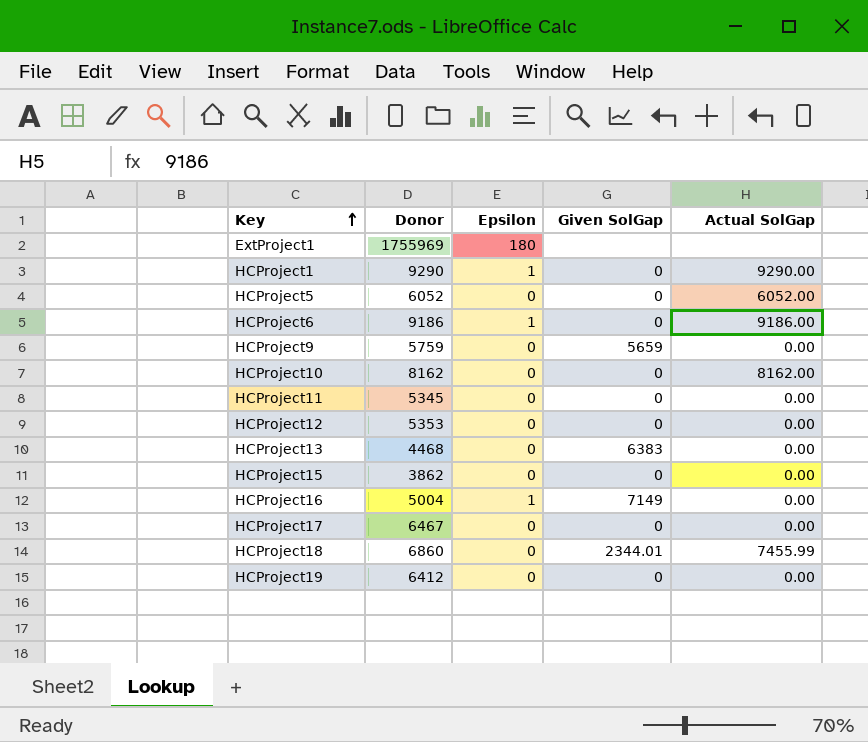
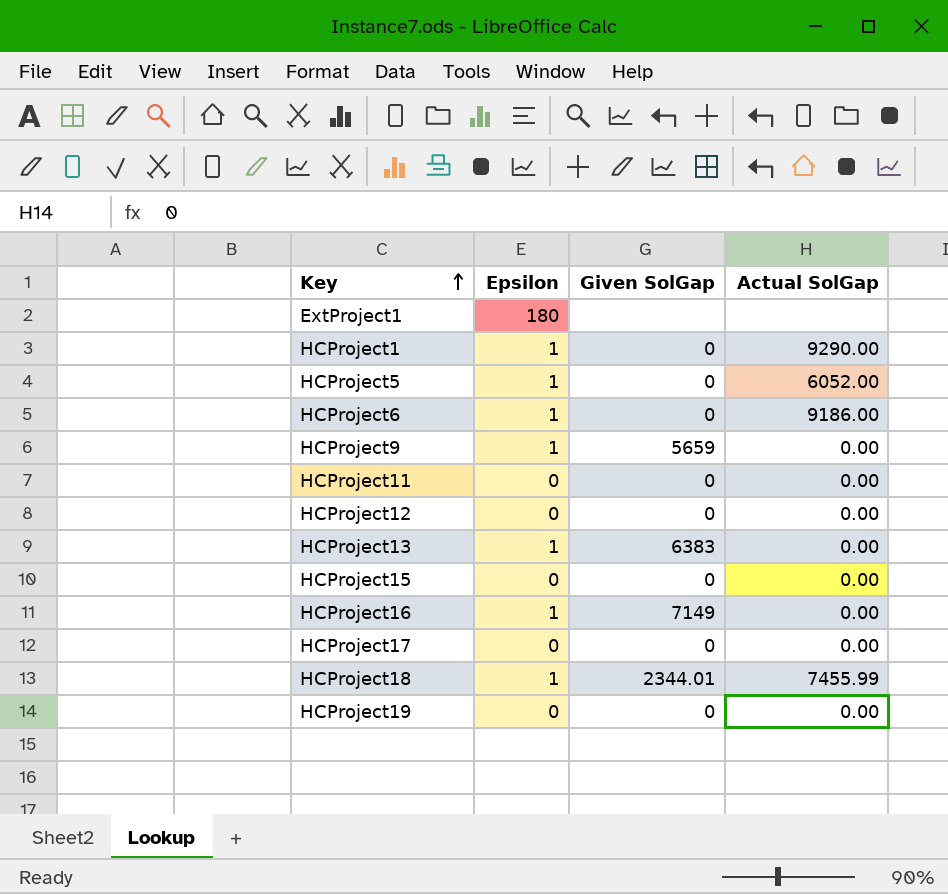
column Donor | position: 2 -> none
row HCProject10: 8162 | 0 | 0 | 8162.00 -> none
HCProject5 | Epsilon: 0 -> 1
HCProject9 | Epsilon: 0 -> 1
HCProject13 | Epsilon: 0 -> 1
HCProject18 | Epsilon: 0 -> 1

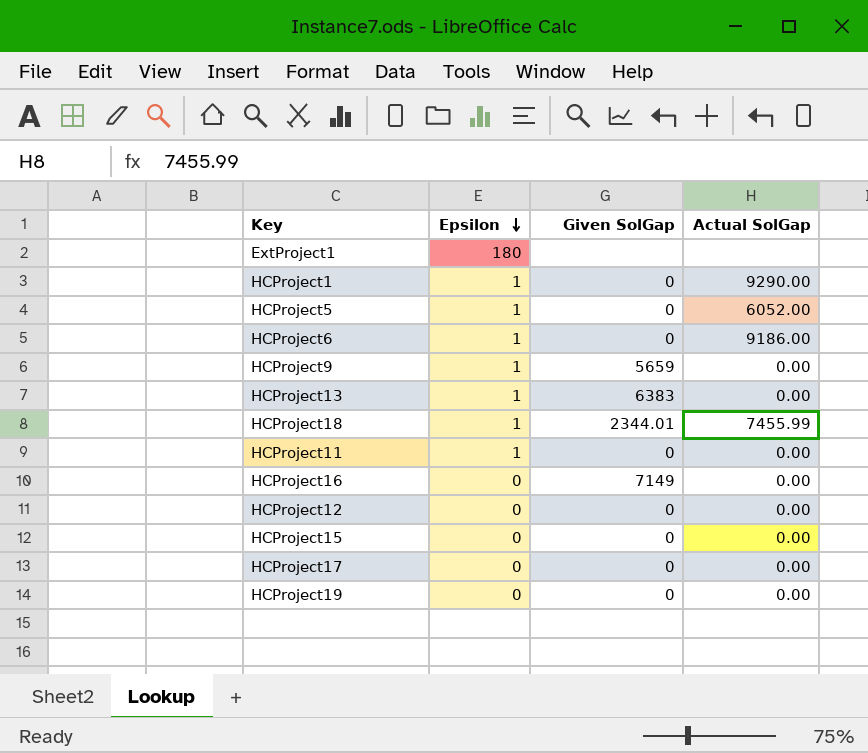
row order: Key ascending -> Epsilon descending
HCProject11 | Epsilon: 0 -> 1
HCProject16 | Epsilon: 1 -> 0

